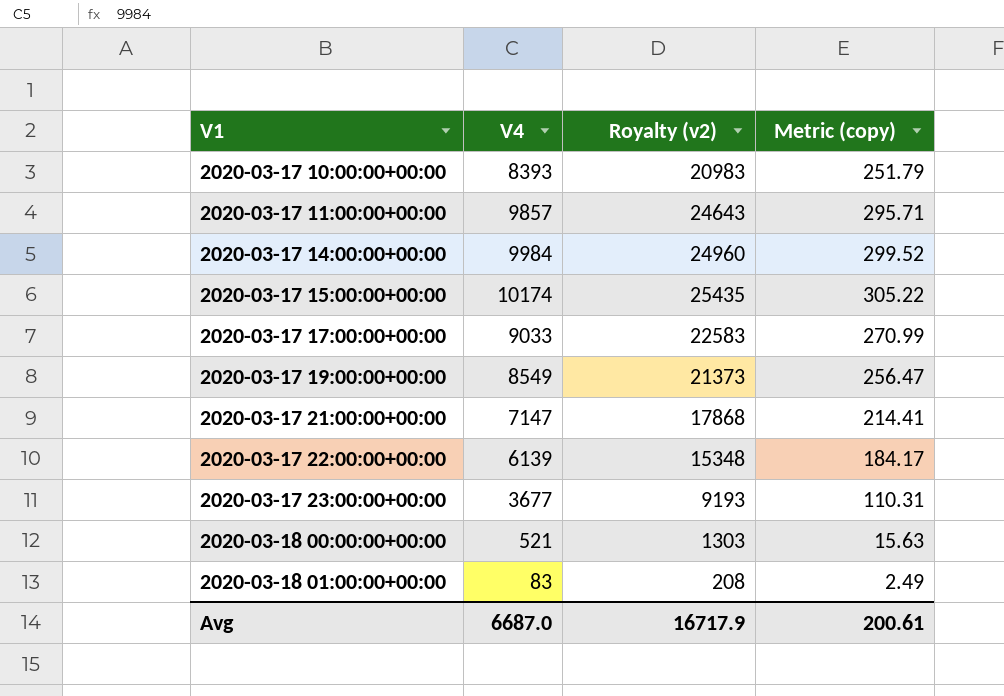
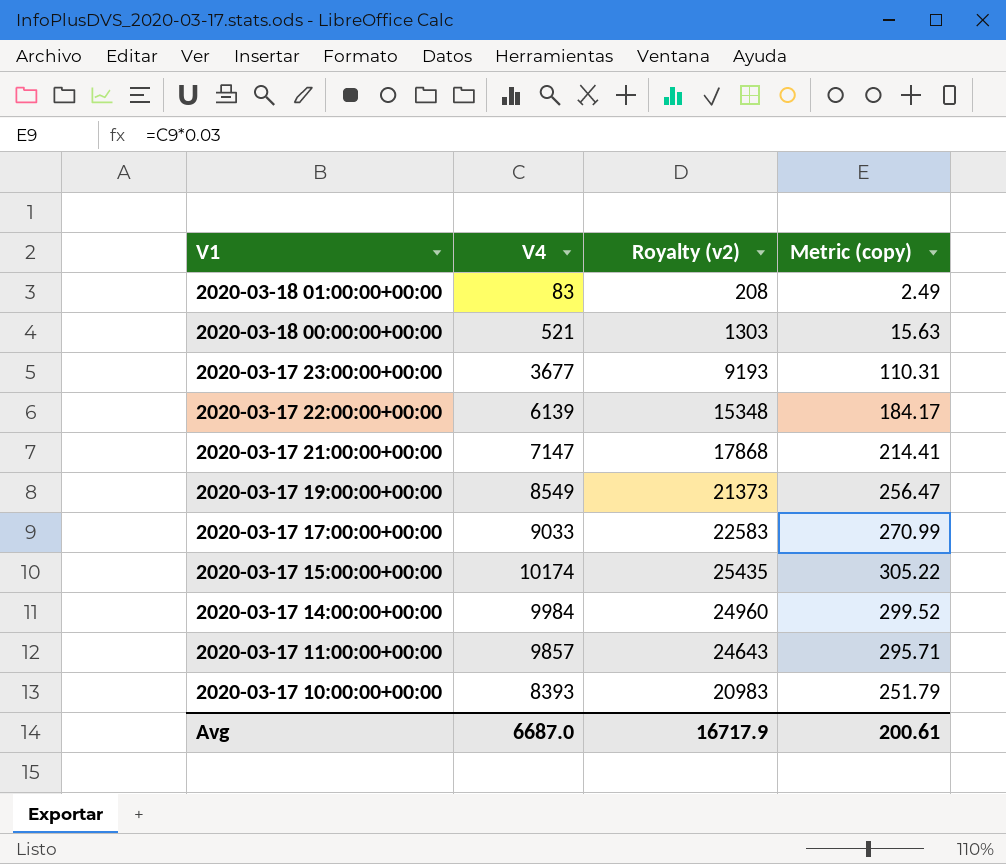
row order: V1 ascending -> V1 descending

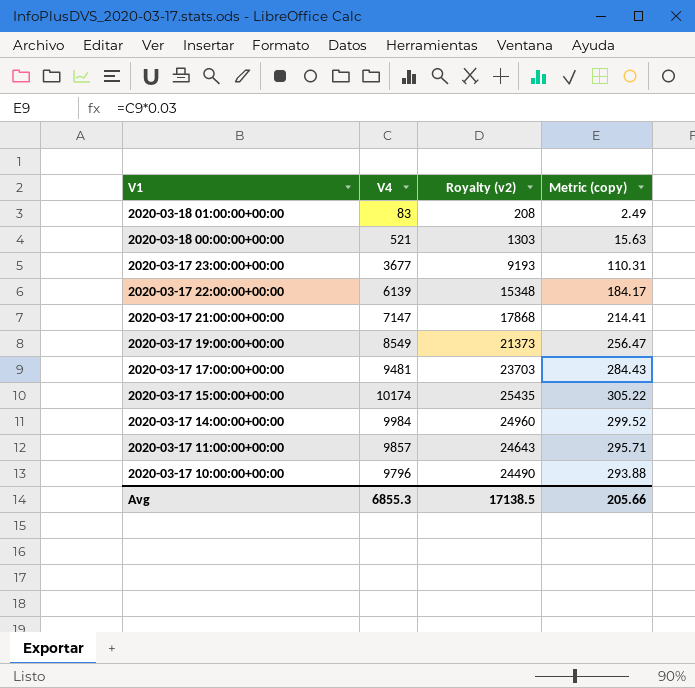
2020-03-17 17:00:00+00:00 | V4: 9033 -> 9481
2020-03-17 17:00:00+00:00 | Royalty (v2): 22583 -> 23703
2020-03-17 17:00:00+00:00 | Metric (copy): 270.99 -> 284.43
2020-03-17 10:00:00+00:00 | V4: 8393 -> 9796
2020-03-17 10:00:00+00:00 | Royalty (v2): 20983 -> 24490
2020-03-17 10:00:00+00:00 | Metric (copy): 251.79 -> 293.88
Avg | V4: 6687.0 -> 6855.3
Avg | Royalty (v2): 16717.9 -> 17138.5
Avg | Metric (copy): 200.61 -> 205.66

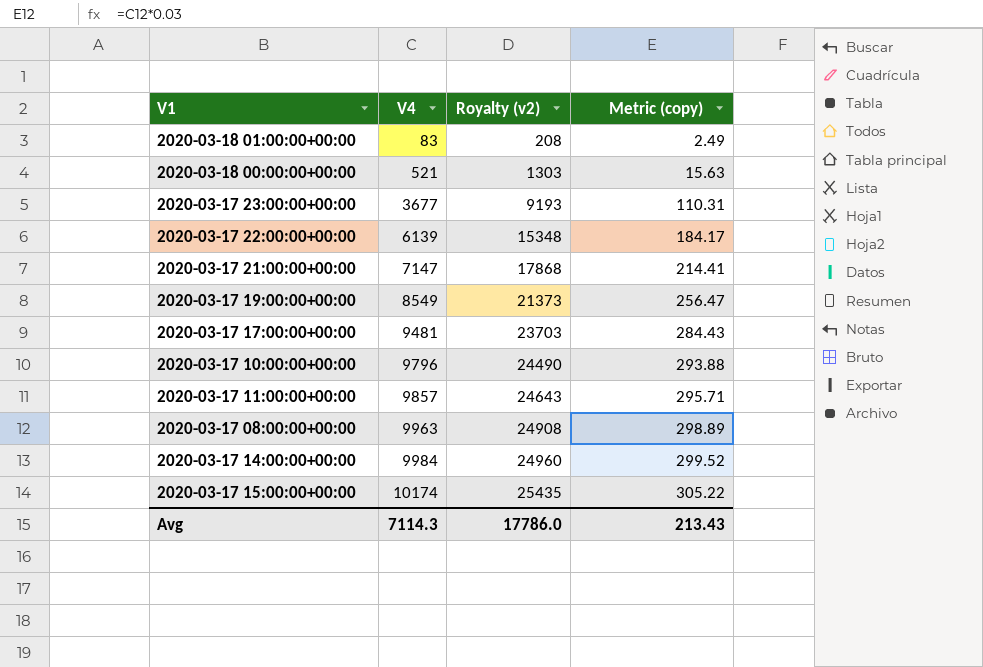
row order: V1 descending -> V4 ascending
row 2020-03-17 08:00:00+00:00: none -> 9963 | 24908 | 298.89
Avg | V4: 6855.3 -> 7114.3
Avg | Royalty (v2): 17138.5 -> 17786.0
Avg | Metric (copy): 205.66 -> 213.43

